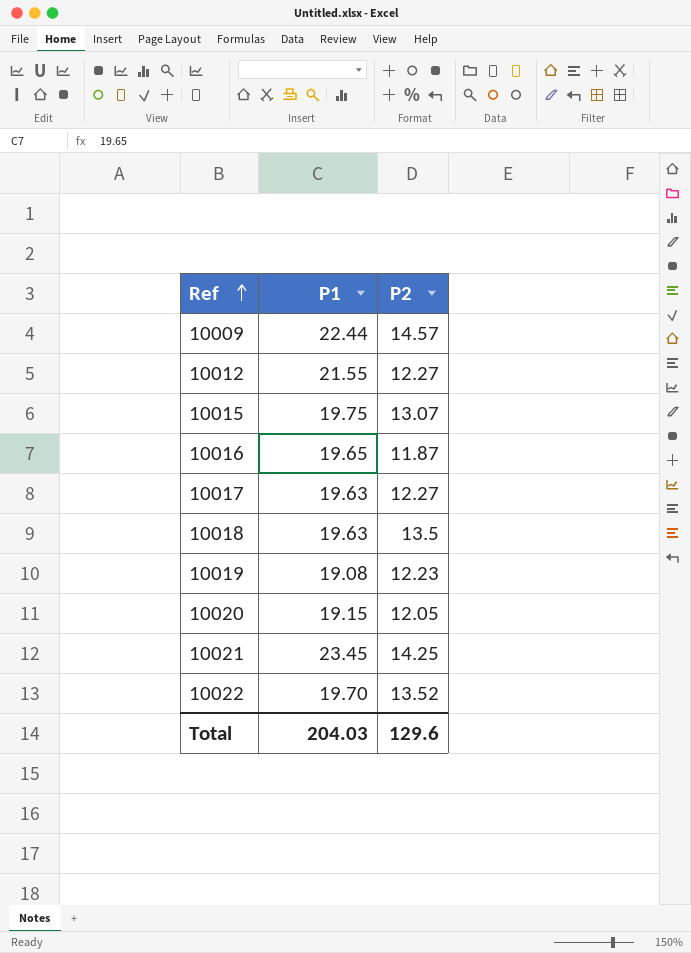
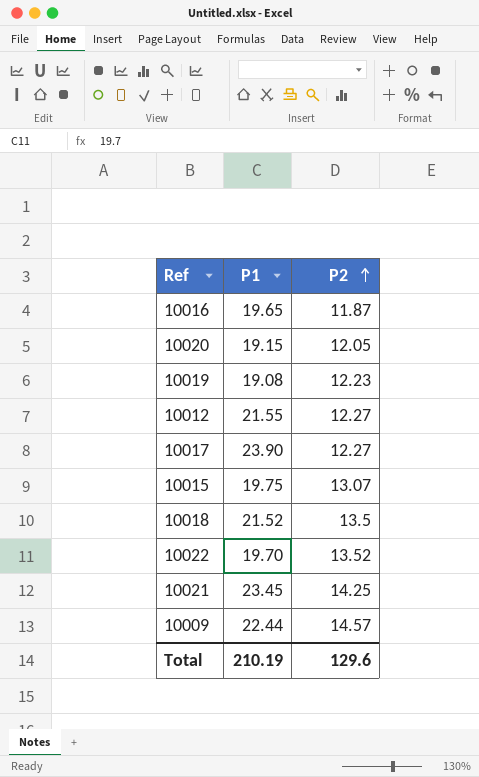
row order: Ref ascending -> P2 ascending
10017 | P1: 19.63 -> 23.90
10018 | P1: 19.63 -> 21.52
Total | P1: 204.03 -> 210.19

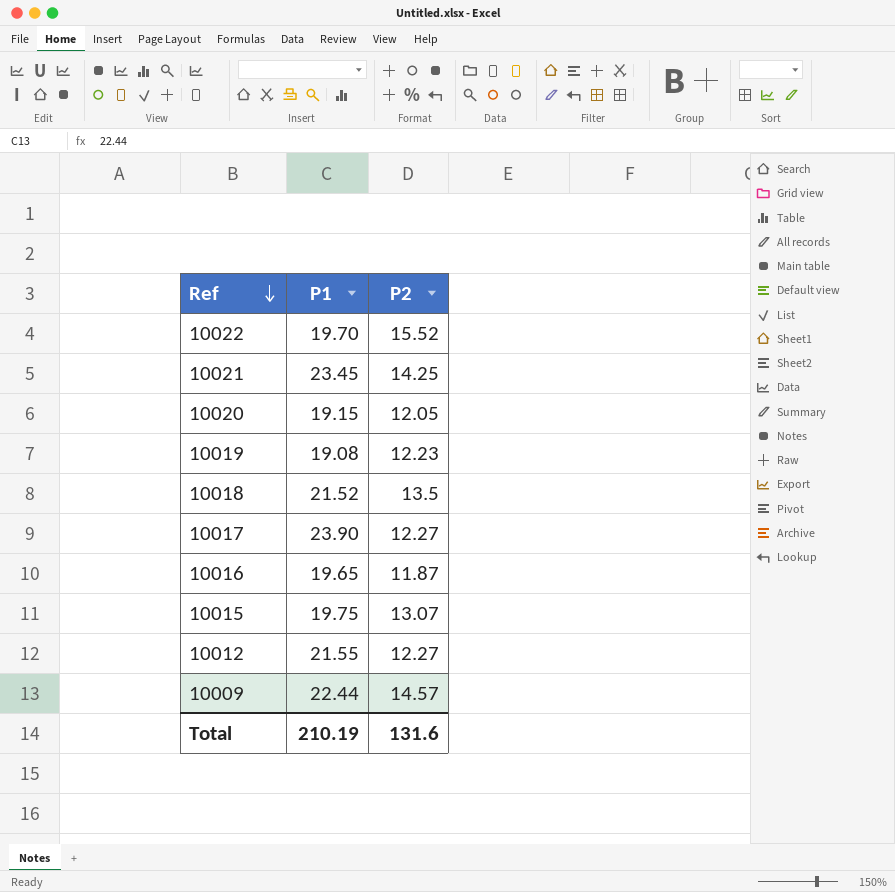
row order: P2 ascending -> Ref descending
10022 | P2: 13.52 -> 15.52
Total | P2: 129.6 -> 131.6

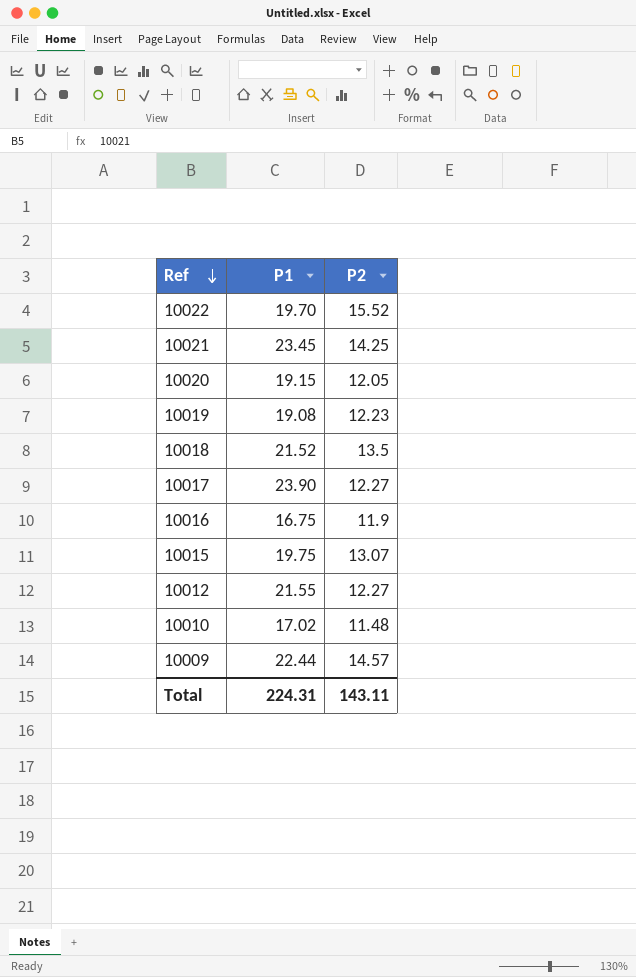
10016 | P1: 19.65 -> 16.75
10016 | P2: 11.87 -> 11.9
row 10010: none -> 17.02 | 11.48
Total | P1: 210.19 -> 224.31
Total | P2: 131.6 -> 143.11

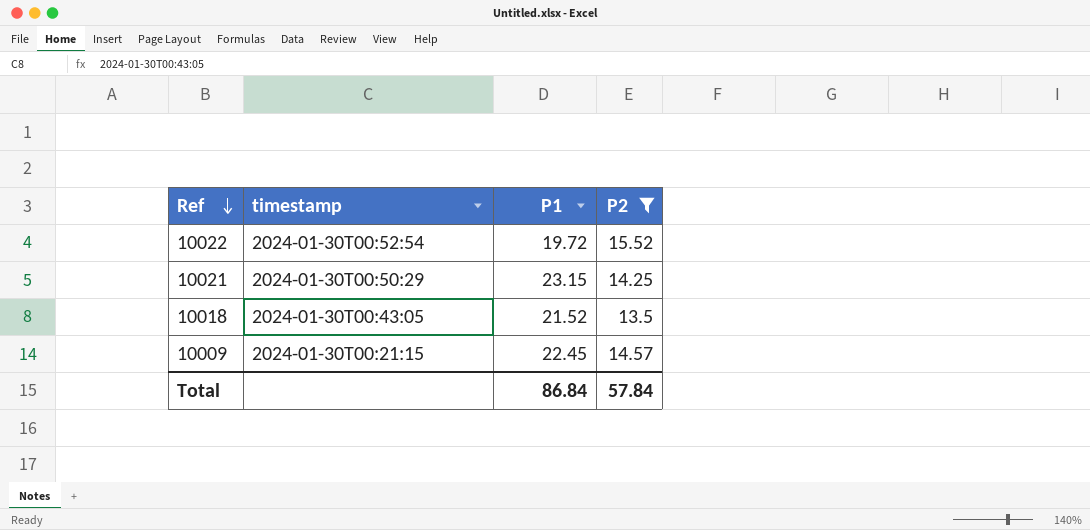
filter: none -> P2 >= 13.5
column timestamp | position: none -> 2
10022 | P1: 19.70 -> 19.72
10021 | P1: 23.45 -> 23.15
10009 | P1: 22.44 -> 22.45
Total | P1: 224.31 -> 86.84
Total | P2: 143.11 -> 57.84

